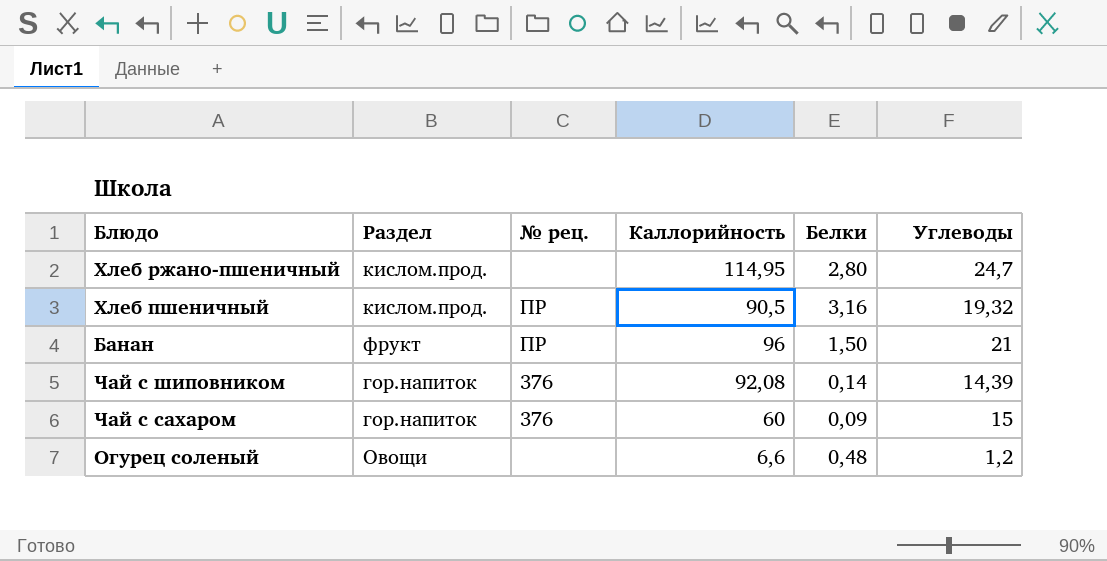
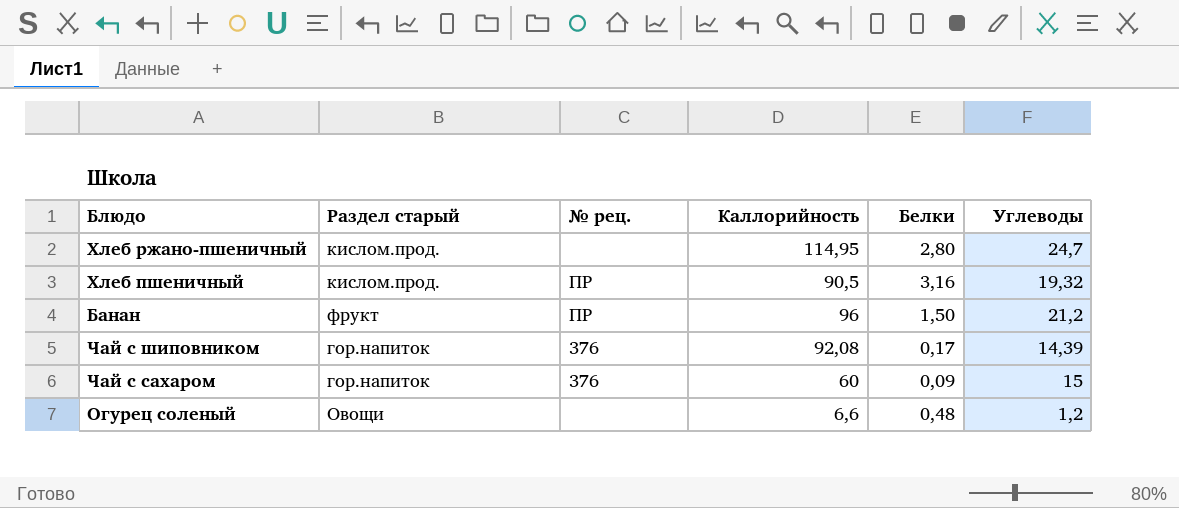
column name: Раздел -> Раздел старый
Банан | Углеводы: 21 -> 21,2
Чай с шиповником | Белки: 0,14 -> 0,17

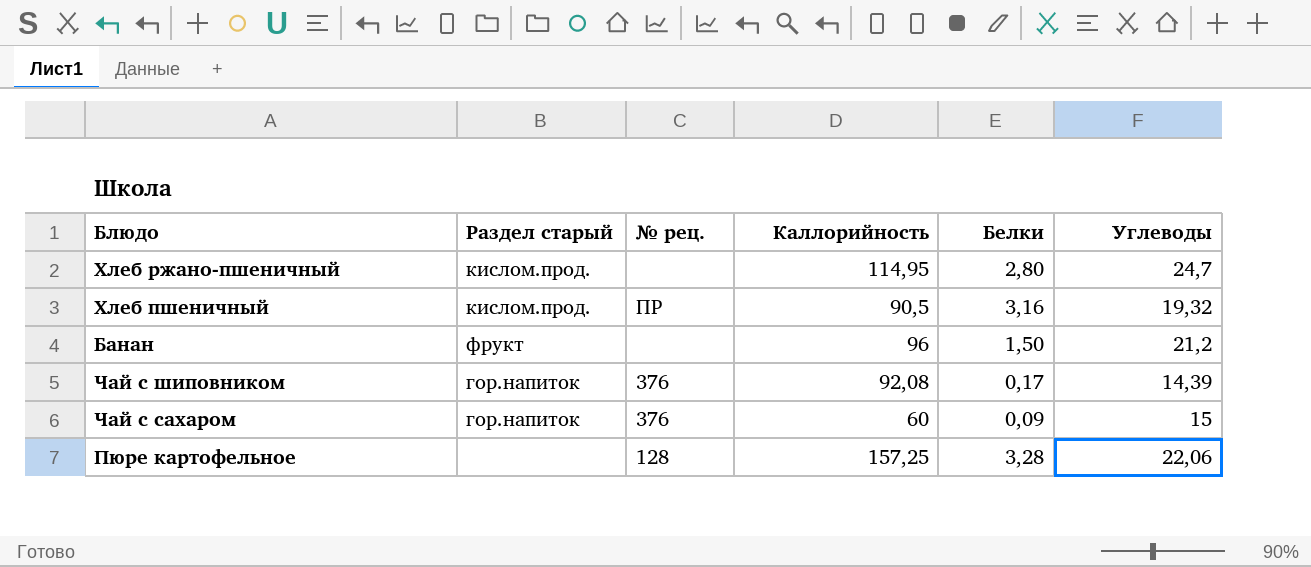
row Огурец соленый: Овощи | none | 6,6 | 0,48 | 1,2 -> none
Банан | № рец.: ПР -> none
row Пюре картофельное: none -> none | 128 | 157,25 | 3,28 | 22,06

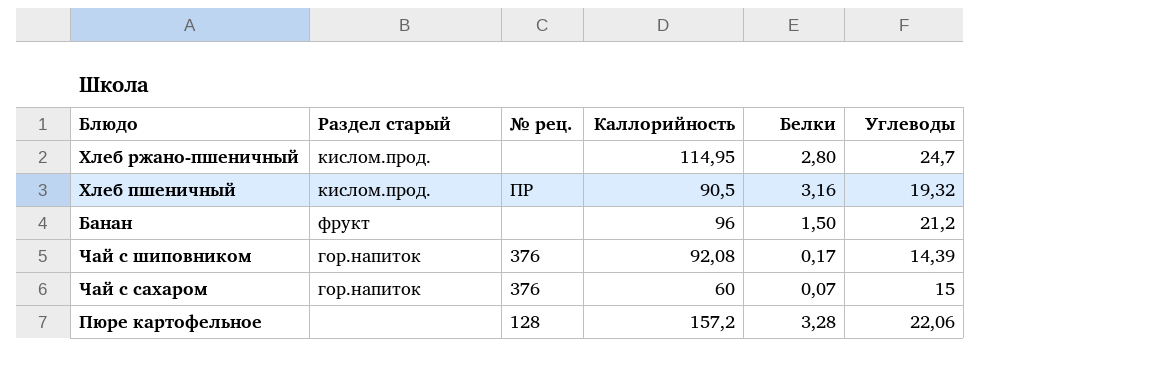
Чай с сахаром | Белки: 0,09 -> 0,07
Пюре картофельное | Каллорийность: 157,25 -> 157,2

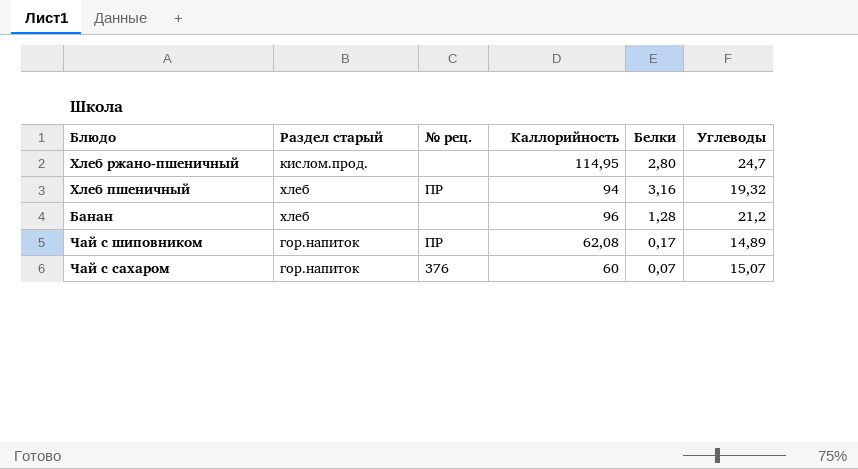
row Пюре картофельное: none | 128 | 157,2 | 3,28 | 22,06 -> none
Хлеб пшеничный | Раздел старый: кислом.прод. -> хлеб
Хлеб пшеничный | Каллорийность: 90,5 -> 94
Банан | Раздел старый: фрукт -> хлеб
Банан | Белки: 1,50 -> 1,28
Чай с шиповником | № рец.: 376 -> ПР
Чай с шиповником | Каллорийность: 92,08 -> 62,08
Чай с шиповником | Углеводы: 14,39 -> 14,89
Чай с сахаром | Углеводы: 15 -> 15,07

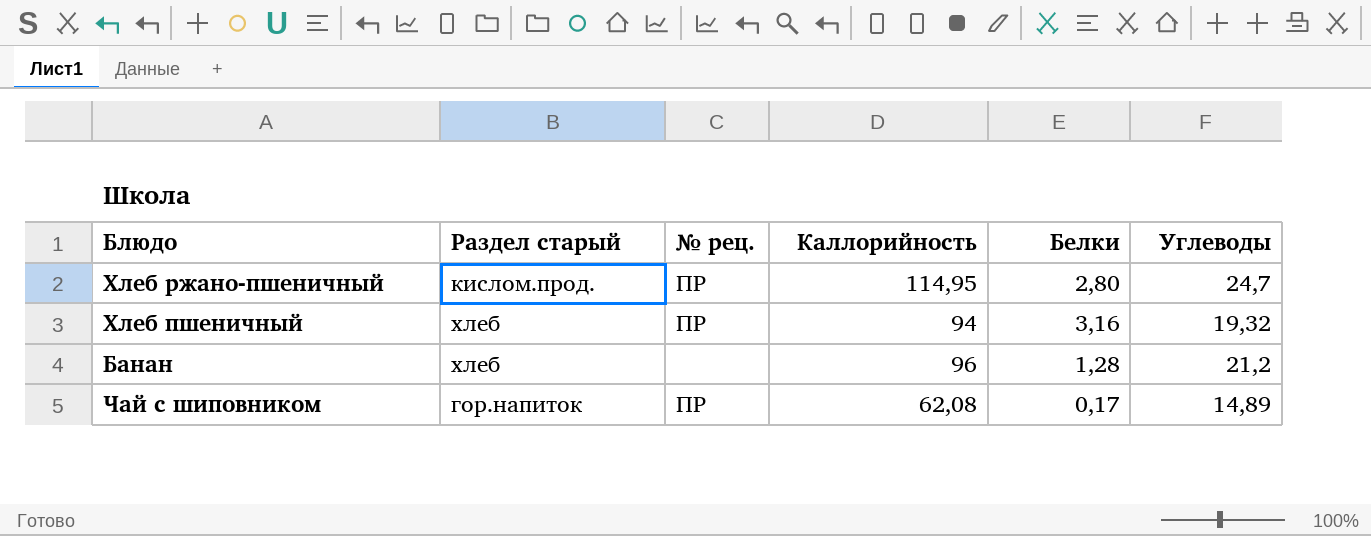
row Чай с сахаром: гор.напиток | 376 | 60 | 0,07 | 15,07 -> none
Хлеб ржано-пшеничный | № рец.: none -> ПР

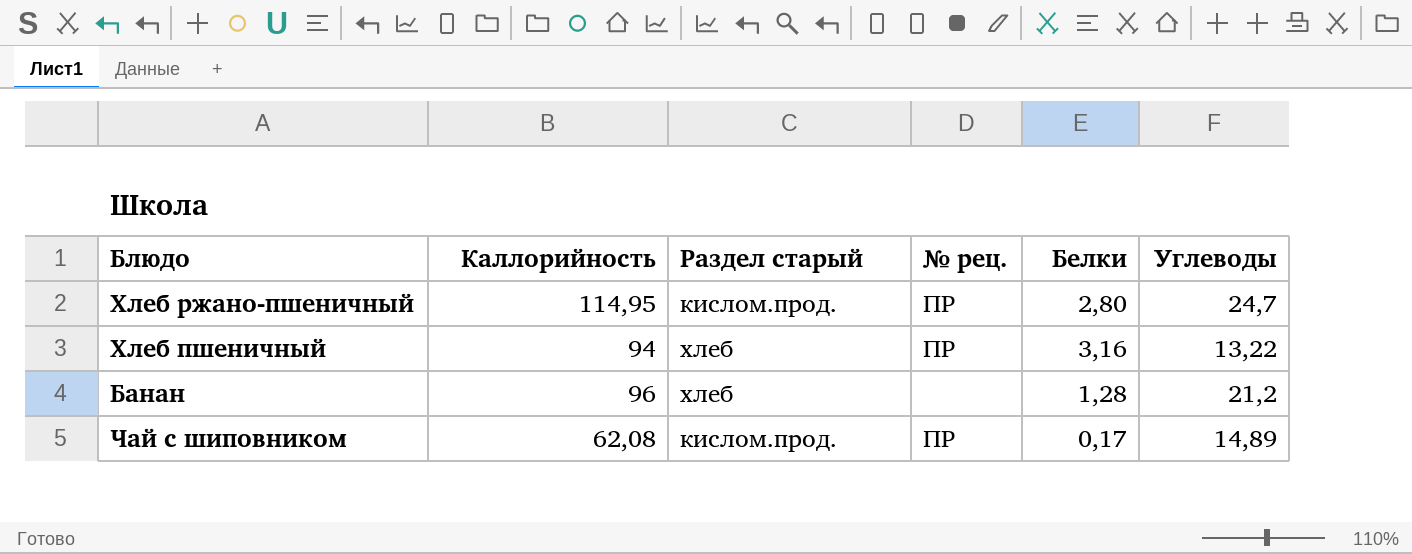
column Каллорийность | position: 4 -> 2
Хлеб пшеничный | Углеводы: 19,32 -> 13,22
Чай с шиповником | Раздел старый: гор.напиток -> кислом.прод.

